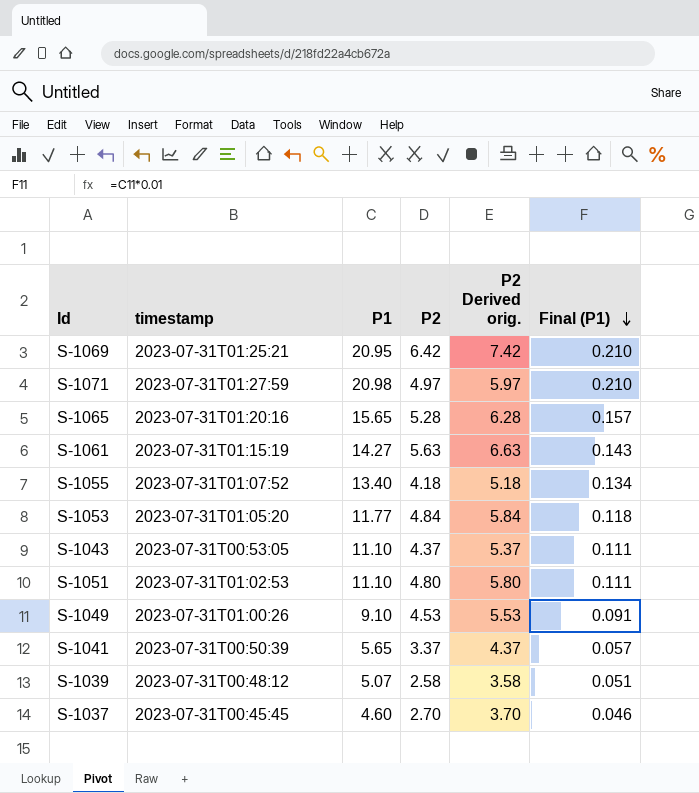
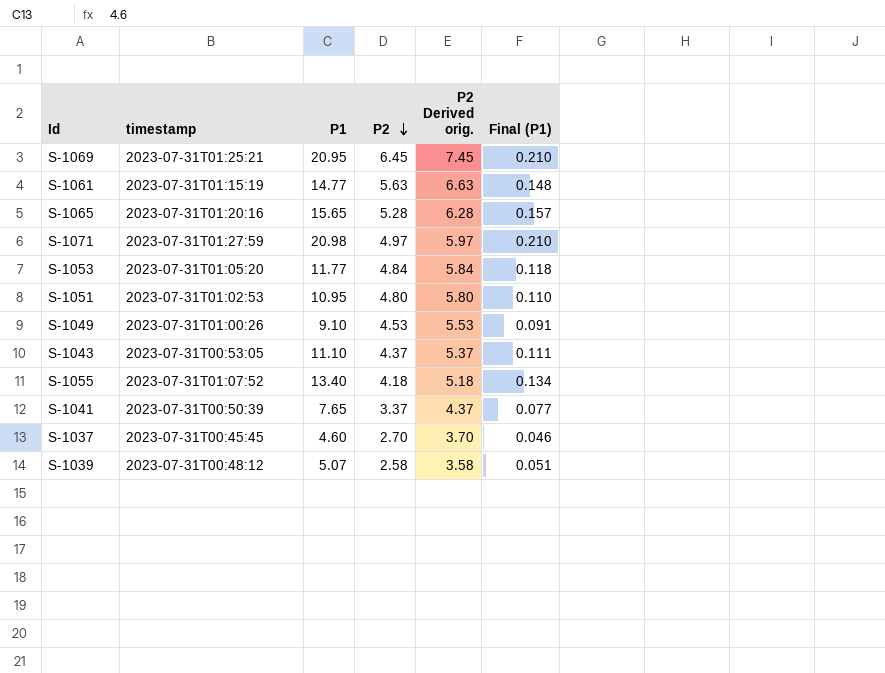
row order: Final (P1) descending -> P2 descending
S-1069 | P2: 6.42 -> 6.45
S-1069 | P2 Derived orig.: 7.42 -> 7.45
S-1061 | P1: 14.27 -> 14.77
S-1061 | Final (P1): 0.143 -> 0.148
S-1051 | P1: 11.10 -> 10.95
S-1051 | Final (P1): 0.111 -> 0.110
S-1041 | P1: 5.65 -> 7.65
S-1041 | Final (P1): 0.057 -> 0.077

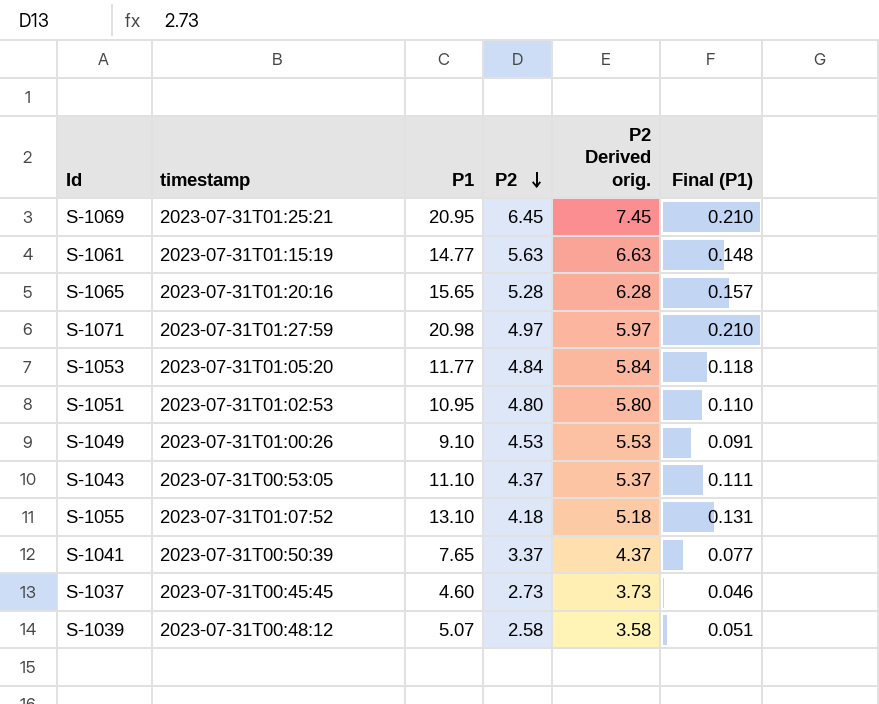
S-1055 | P1: 13.40 -> 13.10
S-1055 | Final (P1): 0.134 -> 0.131
S-1037 | P2: 2.70 -> 2.73
S-1037 | P2 Derived orig.: 3.70 -> 3.73

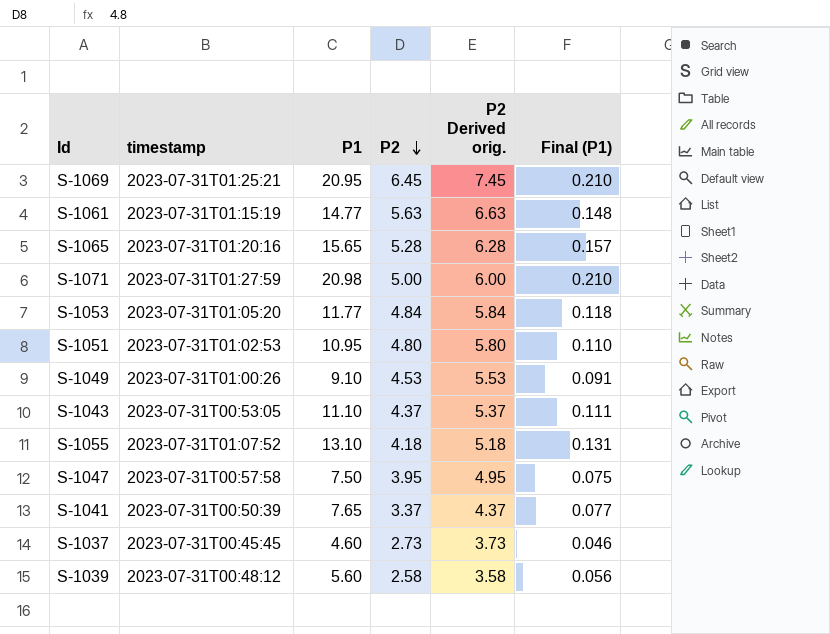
S-1071 | P2: 4.97 -> 5.00
S-1071 | P2 Derived orig.: 5.97 -> 6.00
row S-1047: none -> 2023-07-31T00:57:58 | 7.50 | 3.95 | 4.95 | 0.075
S-1039 | P1: 5.07 -> 5.60
S-1039 | Final (P1): 0.051 -> 0.056

